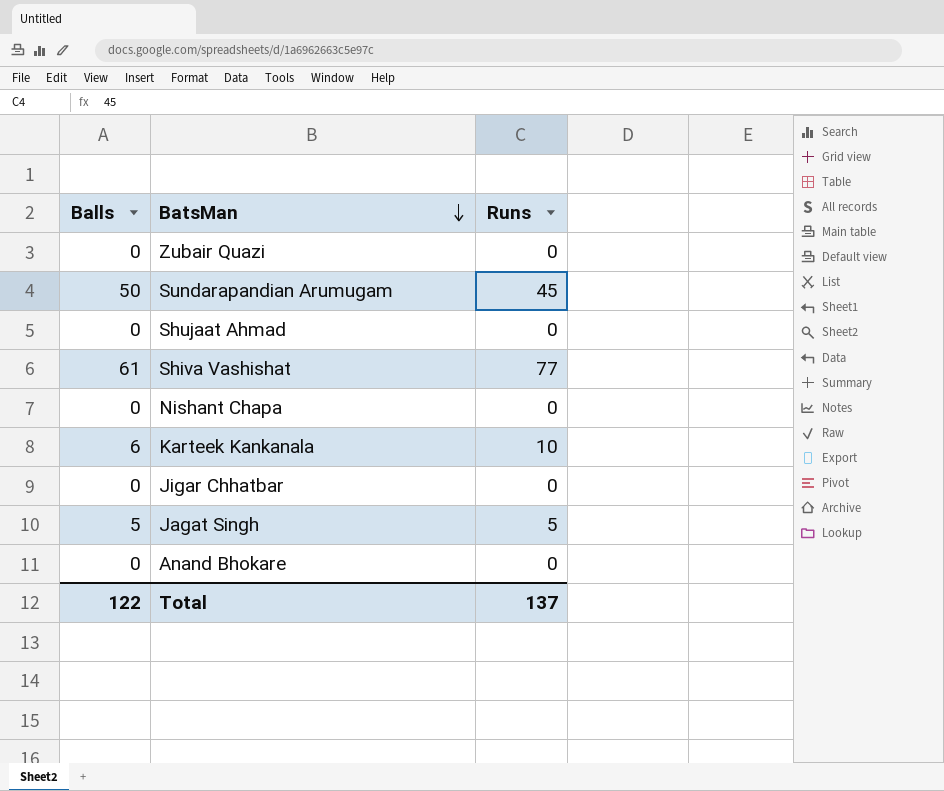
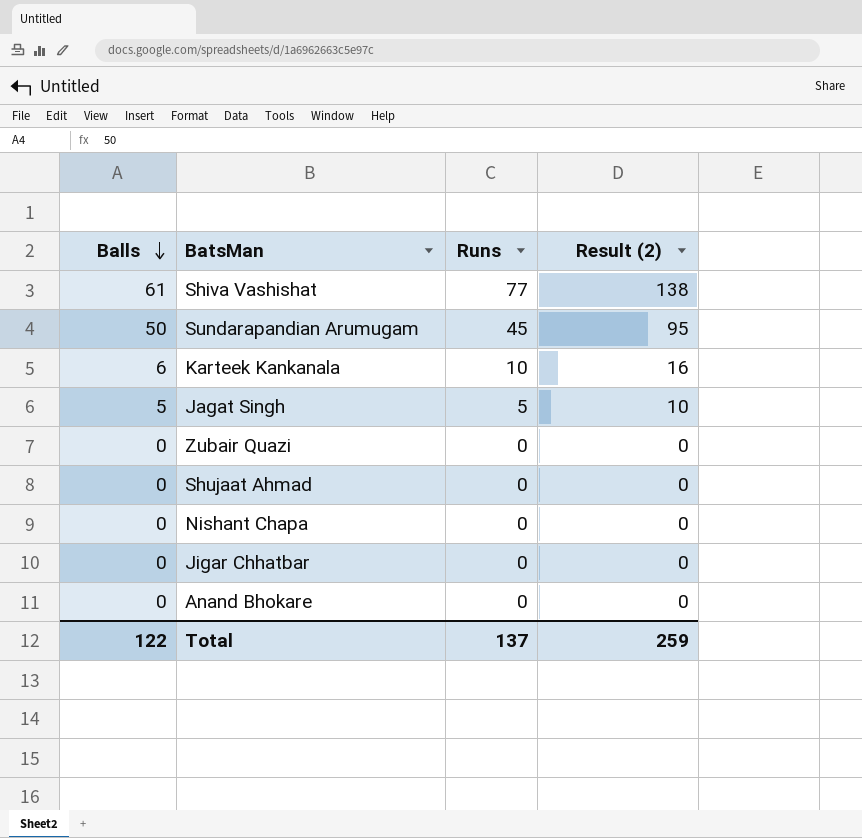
row order: BatsMan descending -> Balls descending
column Result (2) | formula: none -> [Balls] + [Runs]

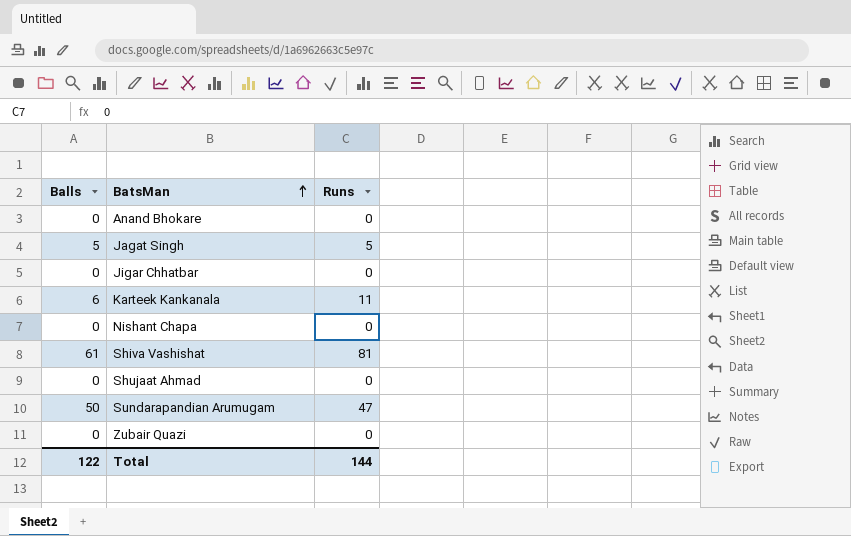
row order: Balls descending -> BatsMan ascending
column Result (2) | formula: [Balls] + [Runs] -> none
Karteek Kankanala | Runs: 10 -> 11
Shiva Vashishat | Runs: 77 -> 81
Sundarapandian Arumugam | Runs: 45 -> 47
Total | Runs: 137 -> 144

